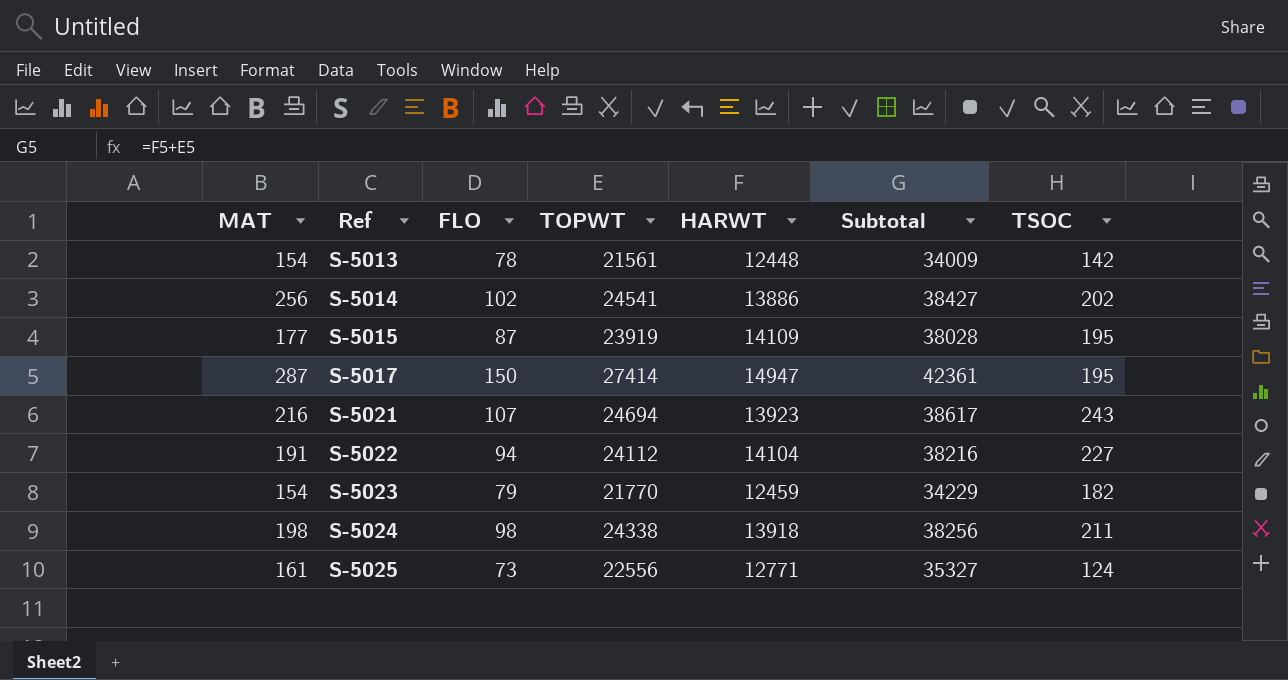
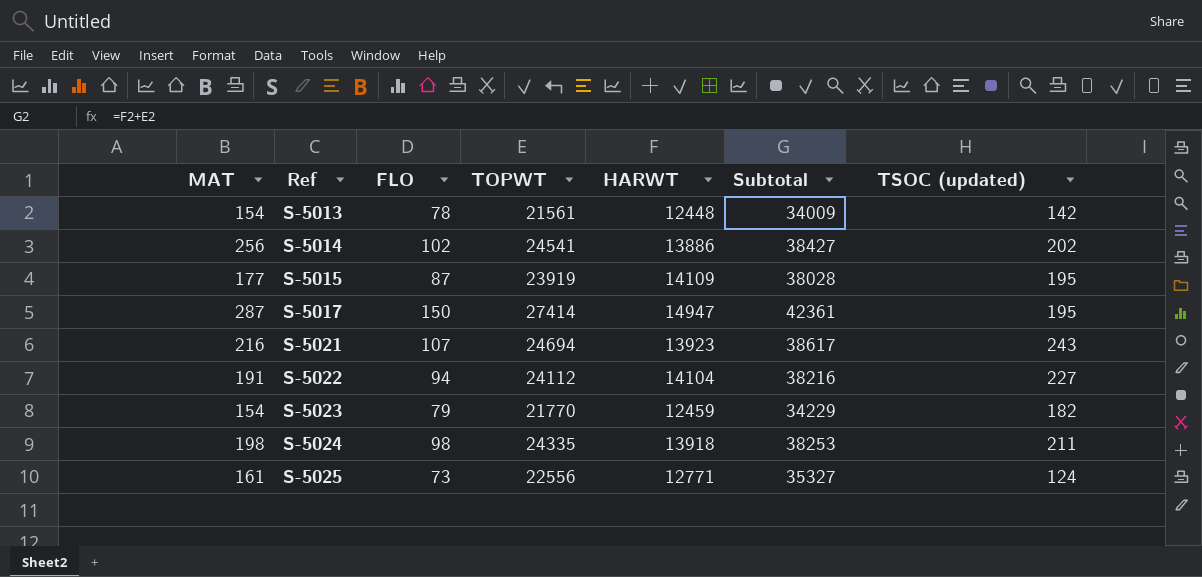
column name: TSOC -> TSOC (updated)
S-5024 | TOPWT: 24338 -> 24335
S-5024 | Subtotal: 38256 -> 38253

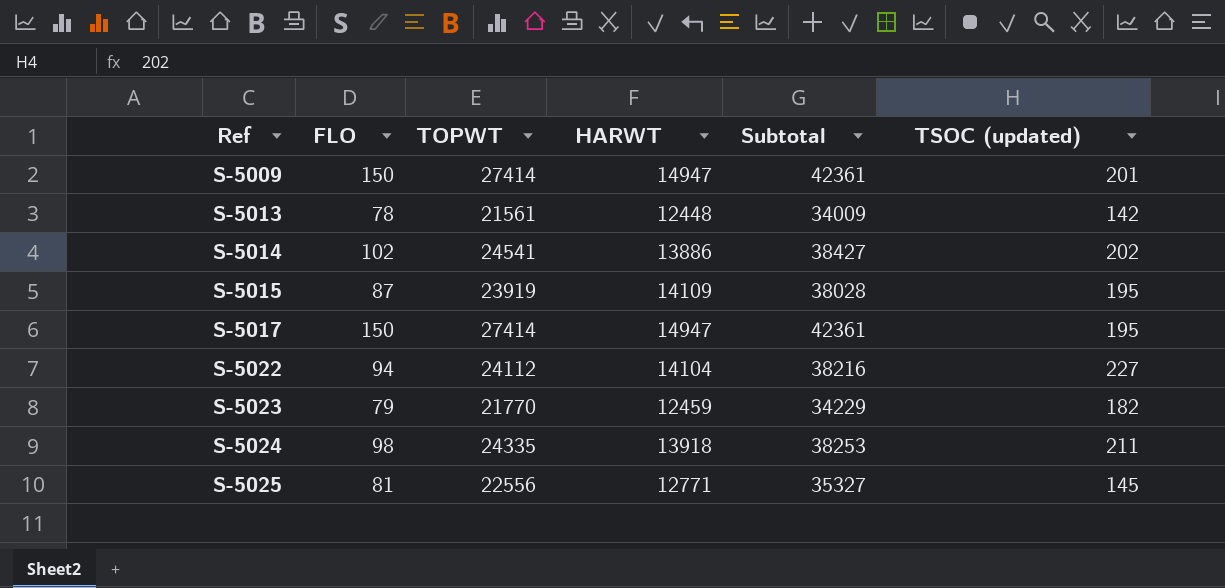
column MAT | position: 1 -> none
row S-5021: 216 | 107 | 24694 | 13923 | 38617 | 243 -> none
row S-5009: none -> 150 | 27414 | 14947 | 42361 | 201
S-5025 | FLO: 73 -> 81
S-5025 | TSOC (updated): 124 -> 145

